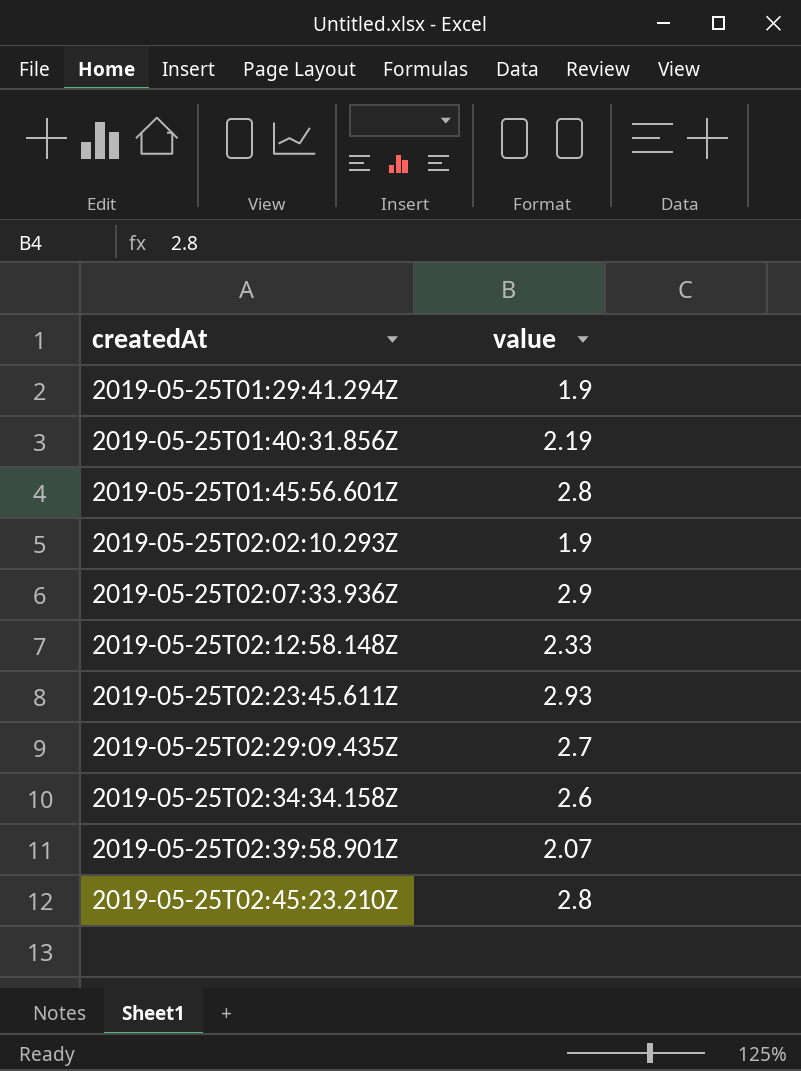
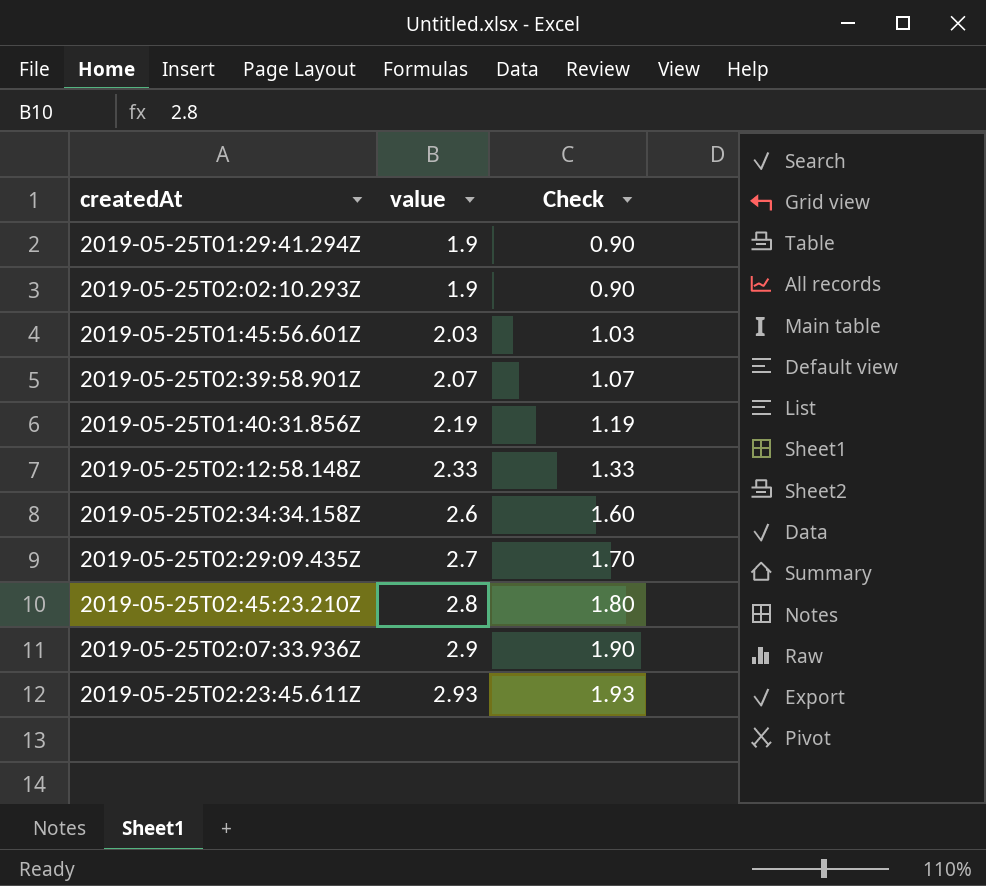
row order: createdAt ascending -> value ascending
column Check | formula: none -> [value] - 1
2019-05-25T01:45:56.601Z | value: 2.8 -> 2.03

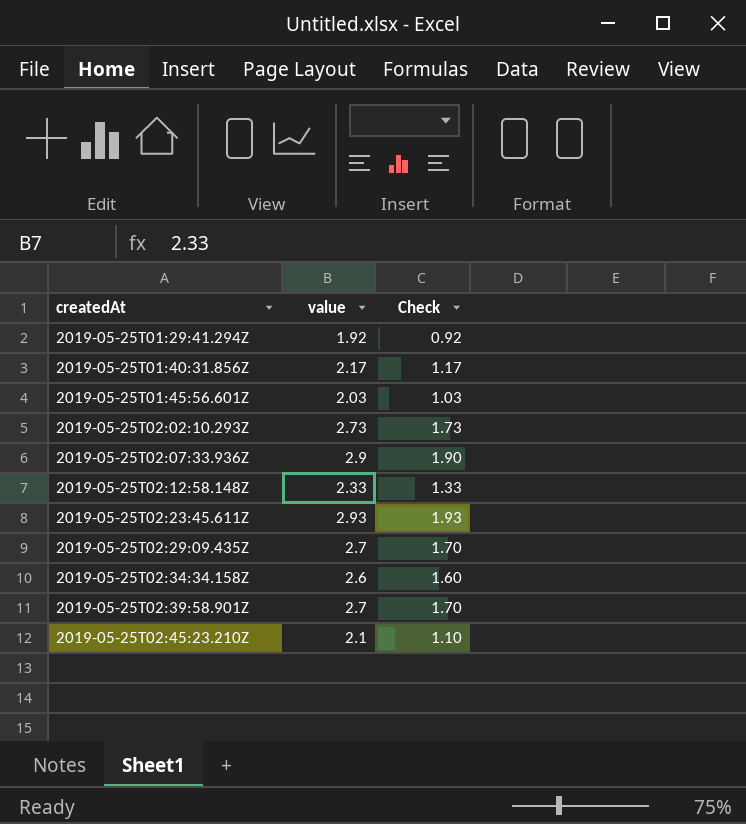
row order: value ascending -> createdAt ascending
2019-05-25T01:29:41.294Z | value: 1.9 -> 1.92
2019-05-25T01:29:41.294Z | Check: 0.90 -> 0.92
2019-05-25T01:40:31.856Z | value: 2.19 -> 2.17
2019-05-25T01:40:31.856Z | Check: 1.19 -> 1.17
2019-05-25T02:02:10.293Z | value: 1.9 -> 2.73
2019-05-25T02:02:10.293Z | Check: 0.90 -> 1.73
2019-05-25T02:39:58.901Z | value: 2.07 -> 2.7
2019-05-25T02:39:58.901Z | Check: 1.07 -> 1.70
2019-05-25T02:45:23.210Z | value: 2.8 -> 2.1
2019-05-25T02:45:23.210Z | Check: 1.80 -> 1.10

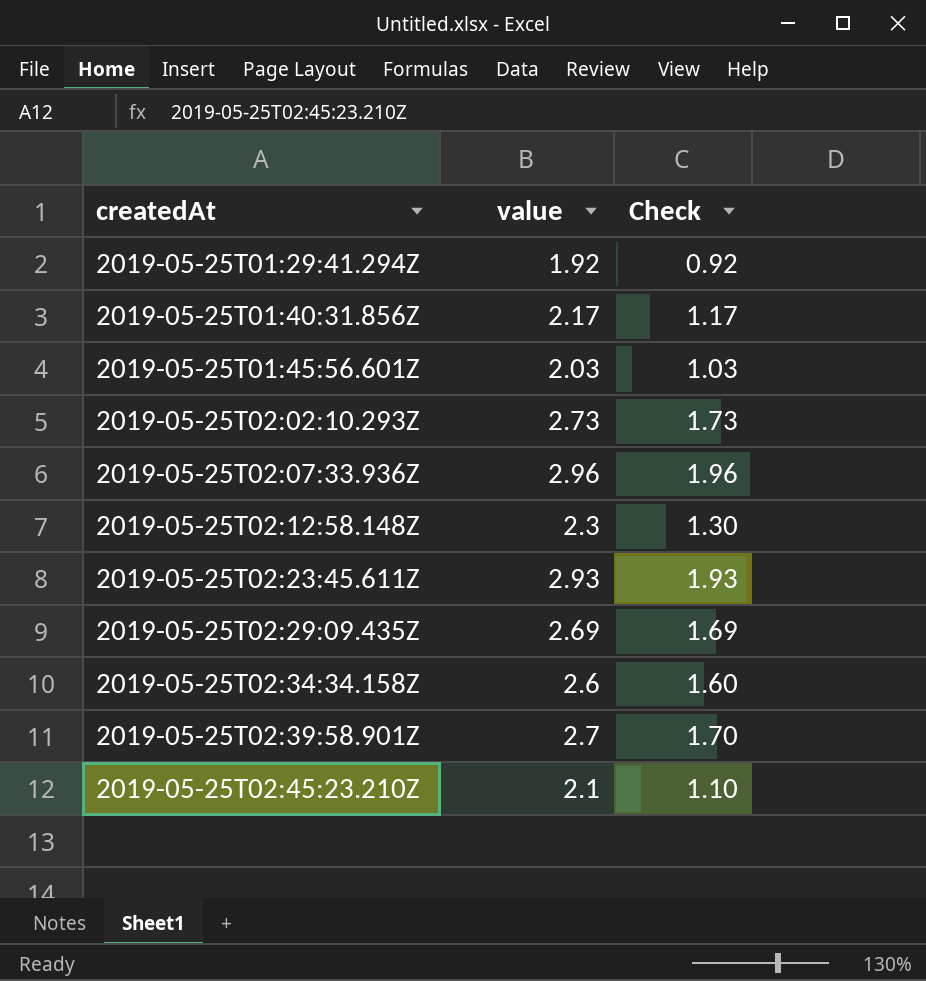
2019-05-25T02:07:33.936Z | value: 2.9 -> 2.96
2019-05-25T02:07:33.936Z | Check: 1.90 -> 1.96
2019-05-25T02:12:58.148Z | value: 2.33 -> 2.3
2019-05-25T02:12:58.148Z | Check: 1.33 -> 1.30
2019-05-25T02:29:09.435Z | value: 2.7 -> 2.69
2019-05-25T02:29:09.435Z | Check: 1.70 -> 1.69

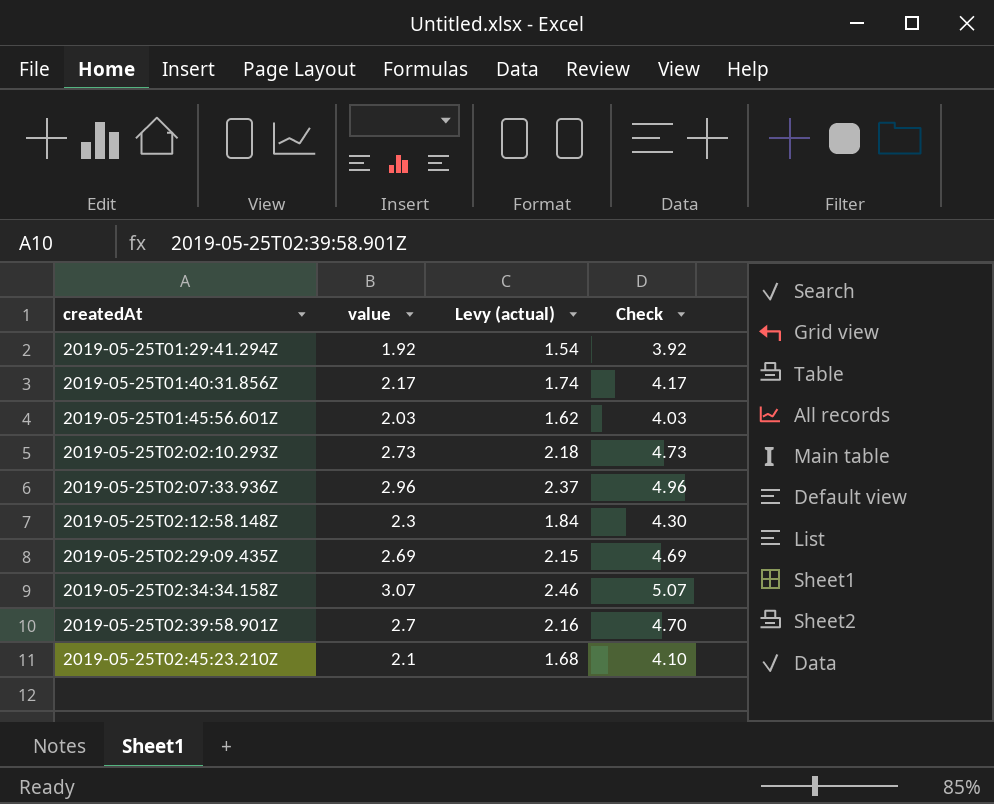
column Levy (actual) | formula: none -> [value] * 0.8
column Check | formula: [value] - 1 -> [value] + 2
row 2019-05-25T02:23:45.611Z: 2.93 | 1.93 -> none
2019-05-25T02:34:34.158Z | value: 2.6 -> 3.07

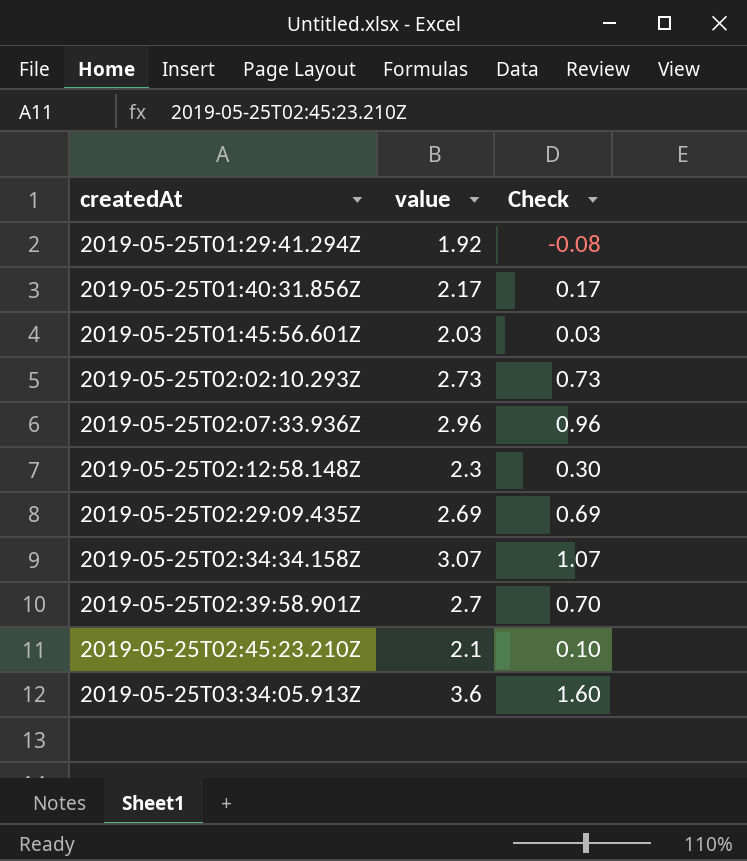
column Levy (actual) | formula: [value] * 0.8 -> none
column Check | formula: [value] + 2 -> [value] - 2
row 2019-05-25T03:34:05.913Z: none -> 3.6 | 1.60

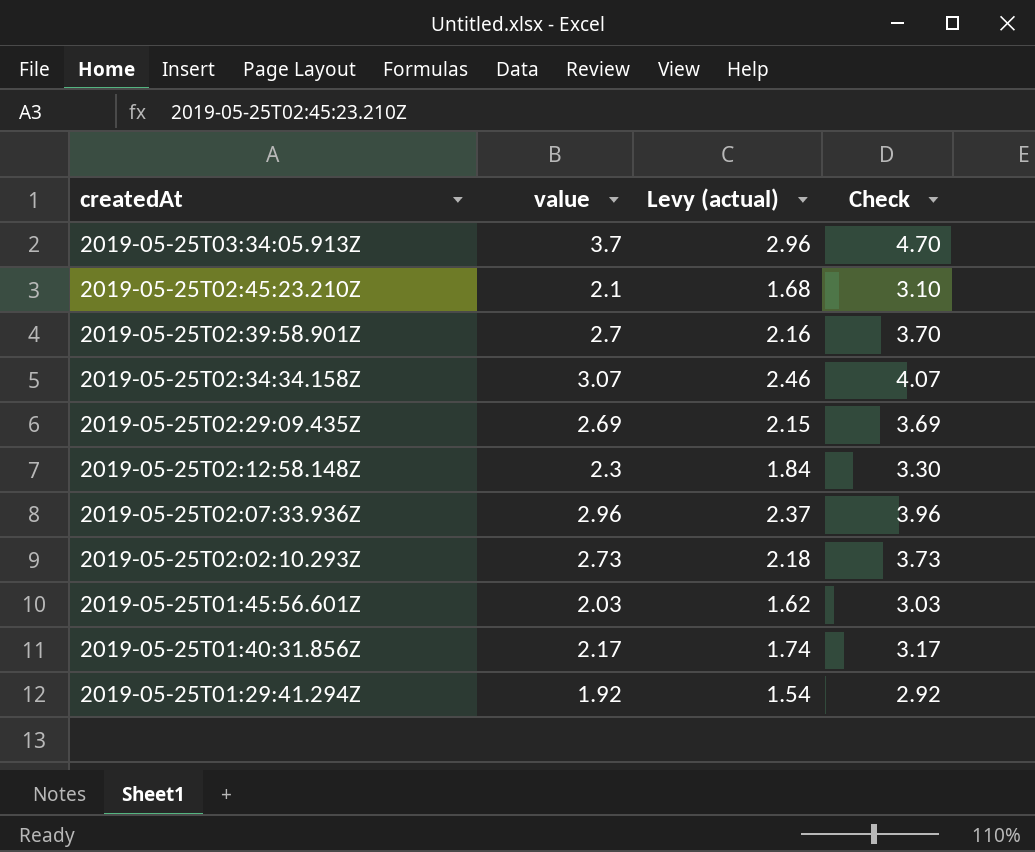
row order: createdAt ascending -> createdAt descending
column Levy (actual) | formula: none -> [value] * 0.8
column Check | formula: [value] - 2 -> [value] + 1
2019-05-25T03:34:05.913Z | value: 3.6 -> 3.7

